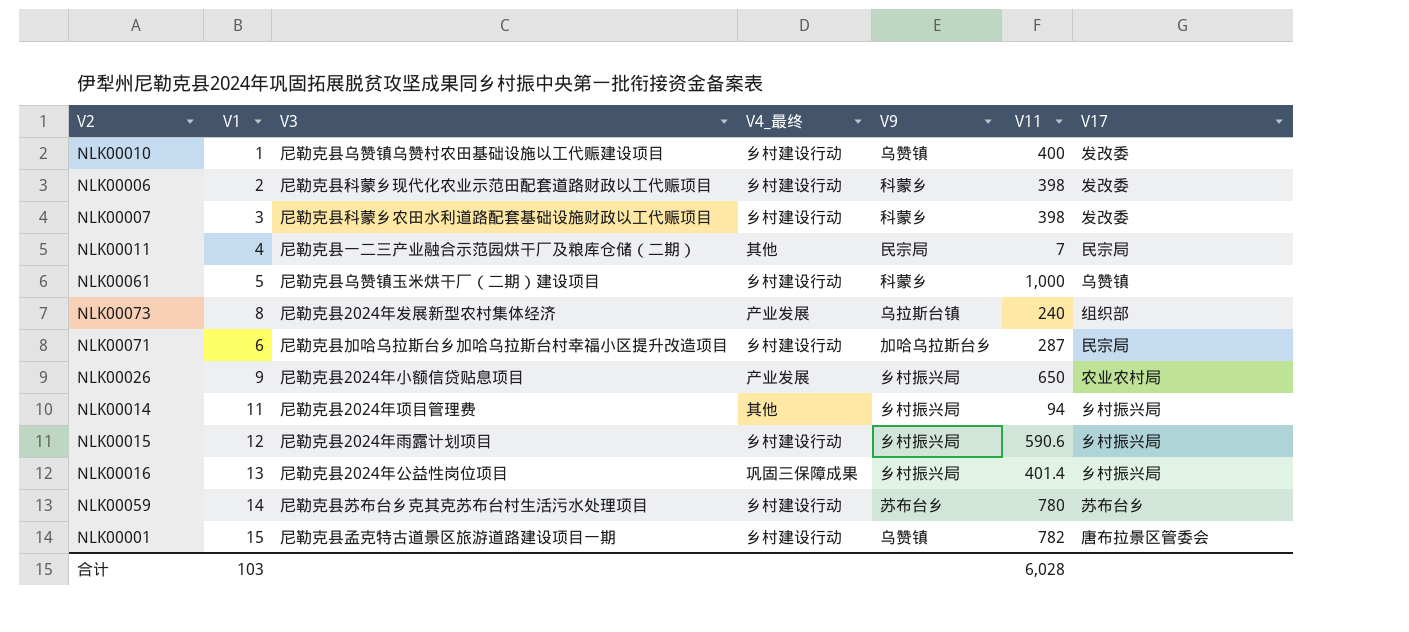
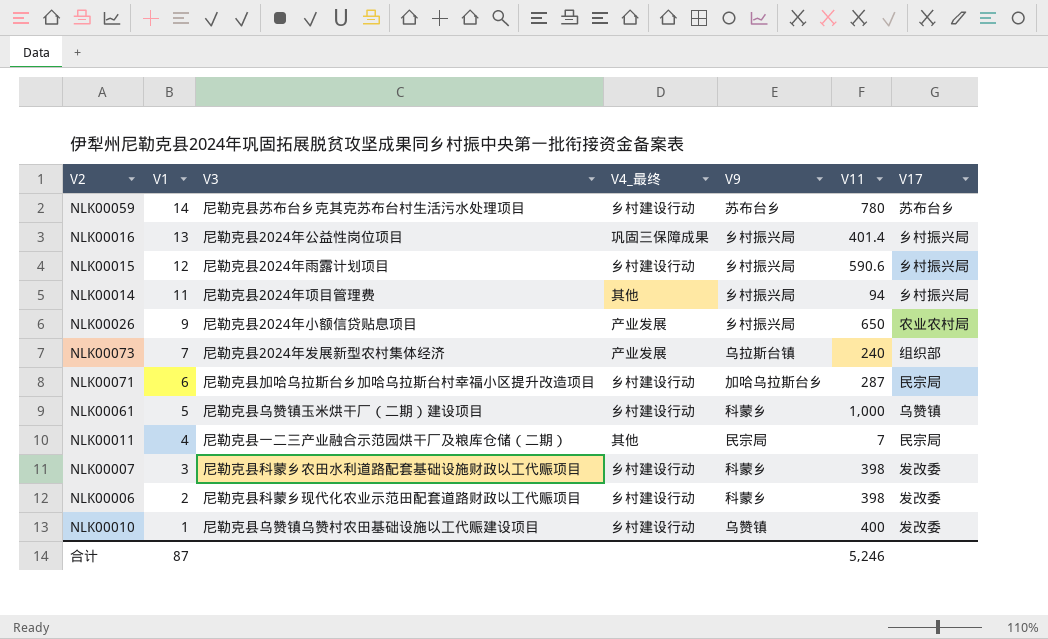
row order: none -> V1 descending
row NLK00001: 15 | 尼勒克县孟克特古道景区旅游道路建设项目一期 | 乡村建设行动 | 乌赞镇 | 782 | 唐布拉景区管委会 -> none
NLK00073 | V1: 8 -> 7
合计 | V1: 103 -> 87
合计 | V11: 6,028 -> 5,246

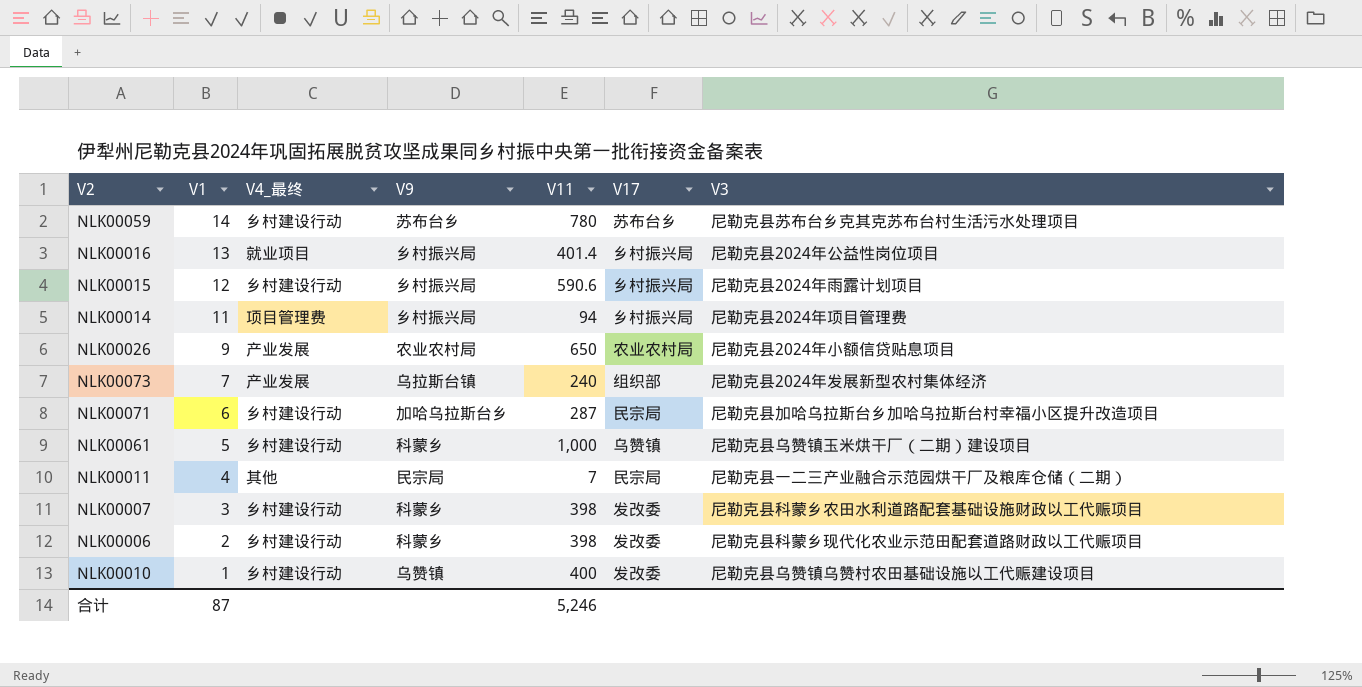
column V3 | position: 3 -> 7
NLK00016 | V4_最终: 巩固三保障成果 -> 就业项目
NLK00014 | V4_最终: 其他 -> 项目管理费
NLK00026 | V9: 乡村振兴局 -> 农业农村局

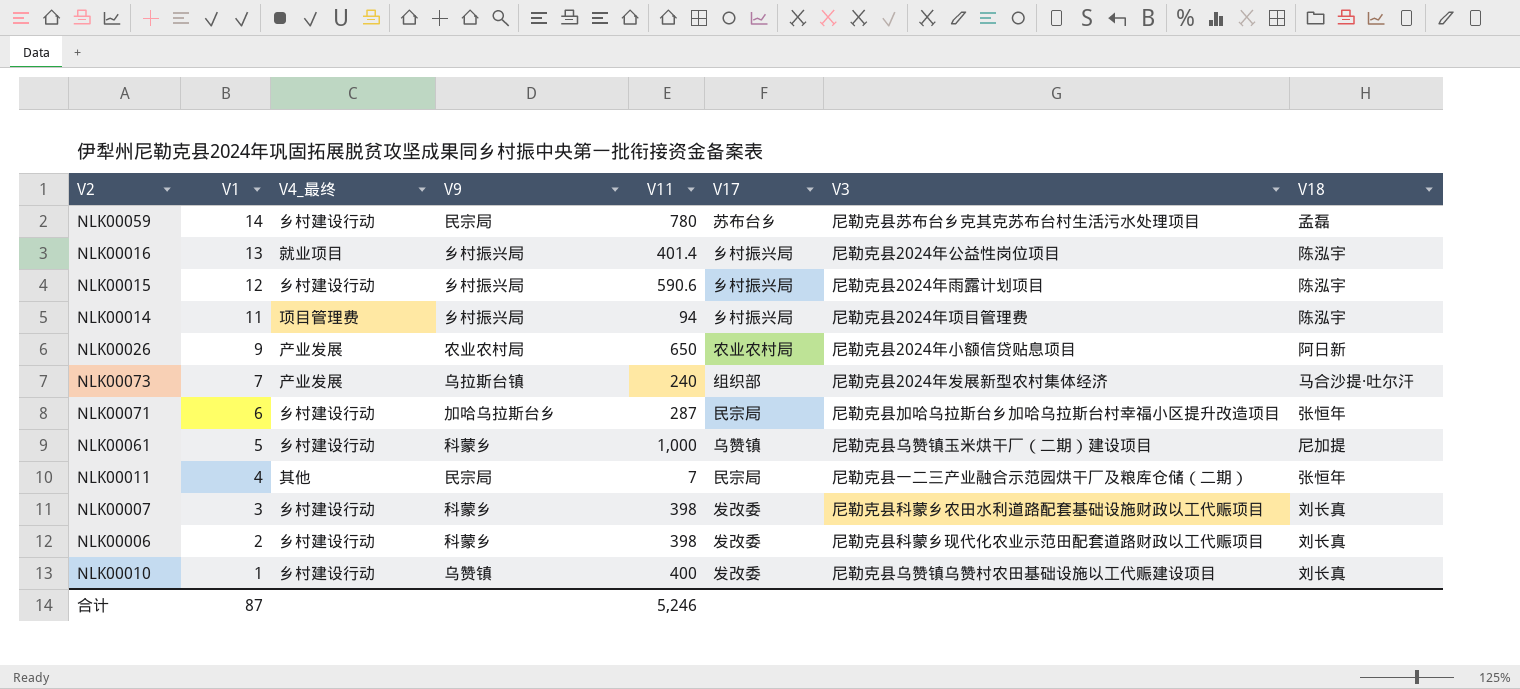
column V18 | position: none -> 8
NLK00059 | V9: 苏布台乡 -> 民宗局

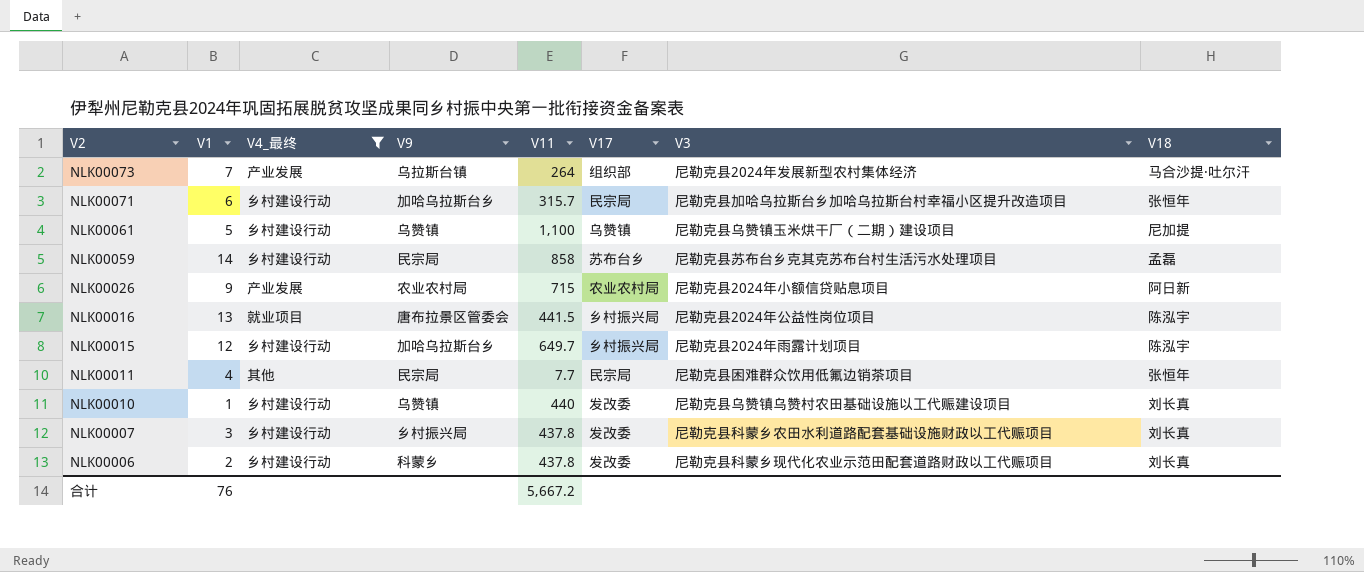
filter: none -> V4_最终 != 项目管理费
row order: V1 descending -> V2 descending
NLK00073 | V11: 240 -> 264
NLK00071 | V11: 287 -> 315.7
NLK00061 | V9: 科蒙乡 -> 乌赞镇
NLK00061 | V11: 1,000 -> 1,100
NLK00059 | V11: 780 -> 858
NLK00026 | V11: 650 -> 715
NLK00016 | V9: 乡村振兴局 -> 唐布拉景区管委会
NLK00016 | V11: 401.4 -> 441.5
NLK00015 | V9: 乡村振兴局 -> 加哈乌拉斯台乡
NLK00015 | V11: 590.6 -> 649.7
NLK00011 | V11: 7 -> 7.7
NLK00011 | V3: 尼勒克县一二三产业融合示范园烘干厂及粮库仓储（二期） -> 尼勒克县困难群众饮用低氟边销茶项目
NLK00010 | V11: 400 -> 440
NLK00007 | V9: 科蒙乡 -> 乡村振兴局
NLK00007 | V11: 398 -> 437.8
NLK00006 | V11: 398 -> 437.8
合计 | V1: 87 -> 76
合计 | V11: 5,246 -> 5,667.2

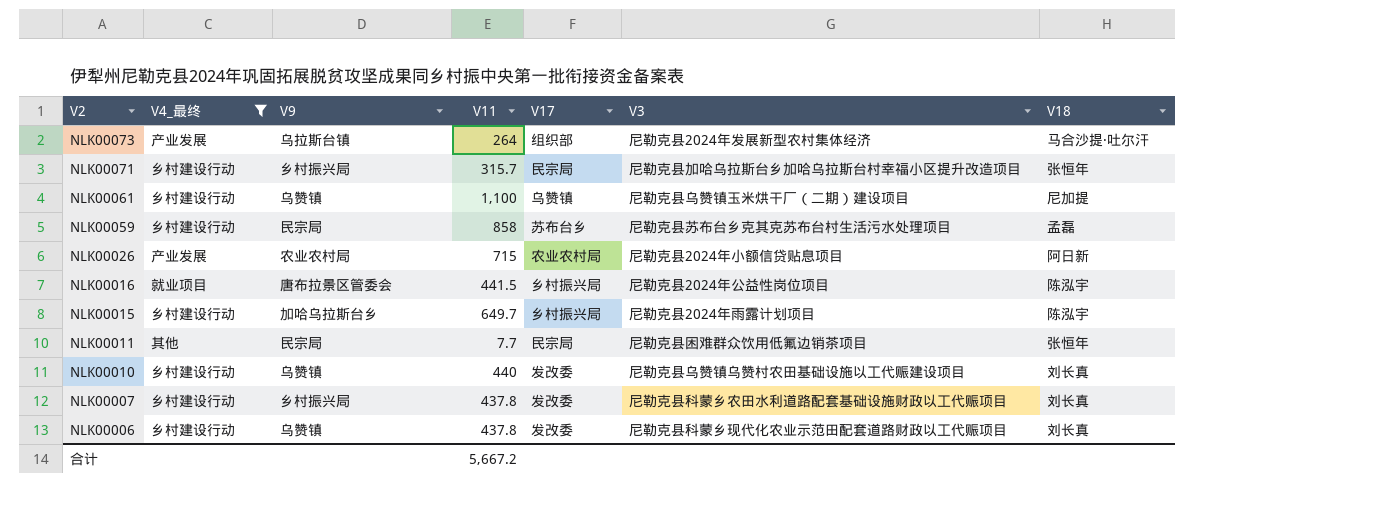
column V1 | position: 2 -> none
NLK00071 | V9: 加哈乌拉斯台乡 -> 乡村振兴局
NLK00006 | V9: 科蒙乡 -> 乌赞镇

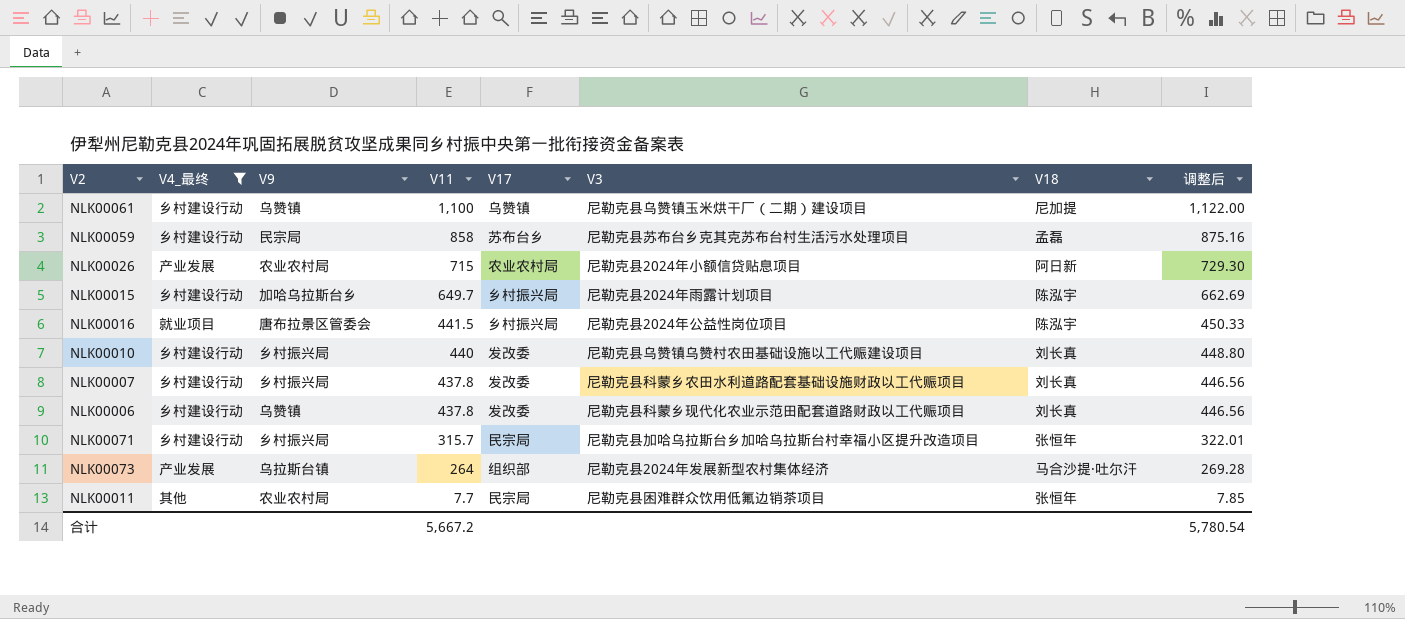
row order: V2 descending -> V11 descending
column 调整后 | formula: none -> [V11] * 1.02
NLK00010 | V9: 乌赞镇 -> 乡村振兴局
NLK00011 | V9: 民宗局 -> 农业农村局

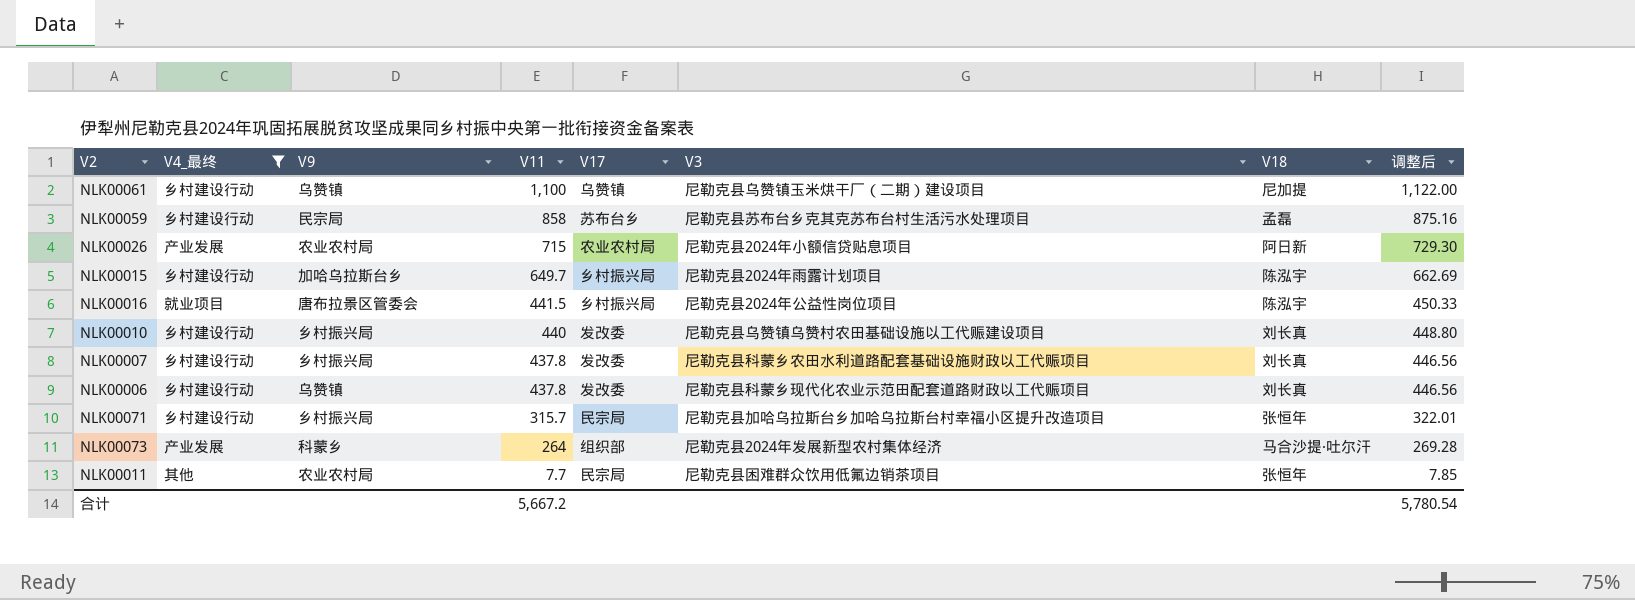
NLK00073 | V9: 乌拉斯台镇 -> 科蒙乡

